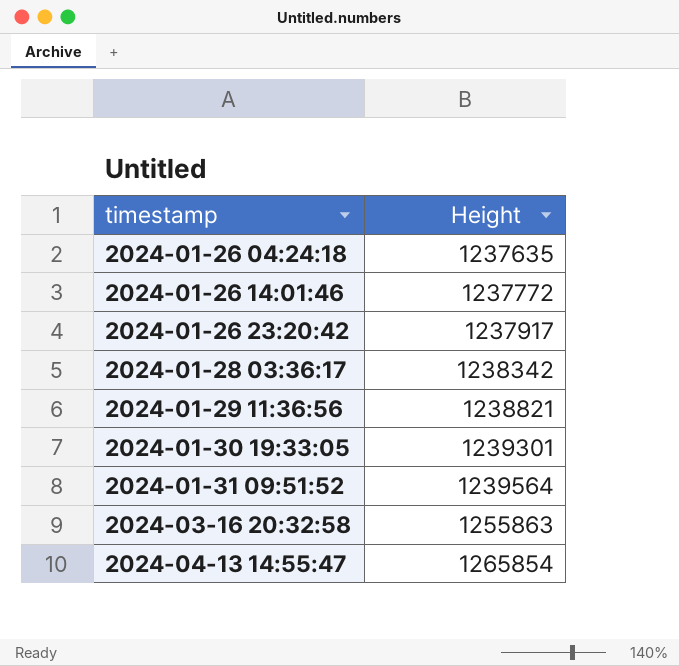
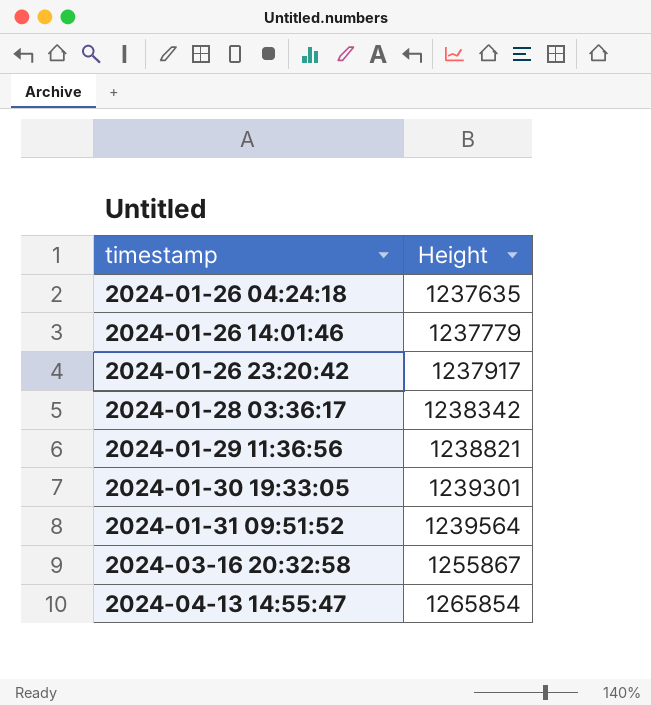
2024-01-26 14:01:46 | Height: 1237772 -> 1237779
2024-03-16 20:32:58 | Height: 1255863 -> 1255867

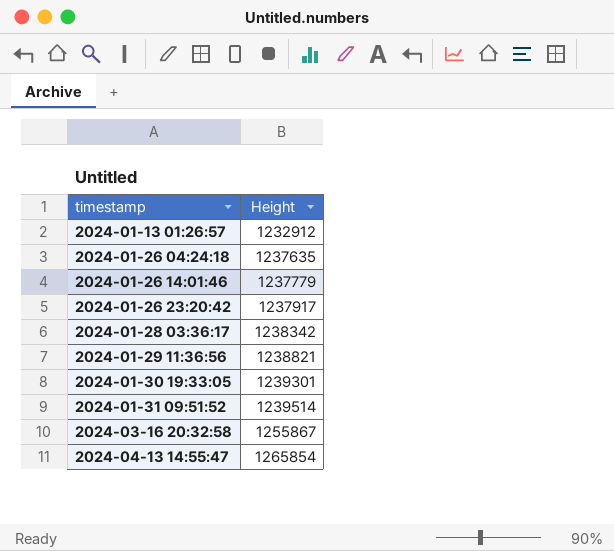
row 2024-01-13 01:26:57: none -> 1232912
2024-01-31 09:51:52 | Height: 1239564 -> 1239514

